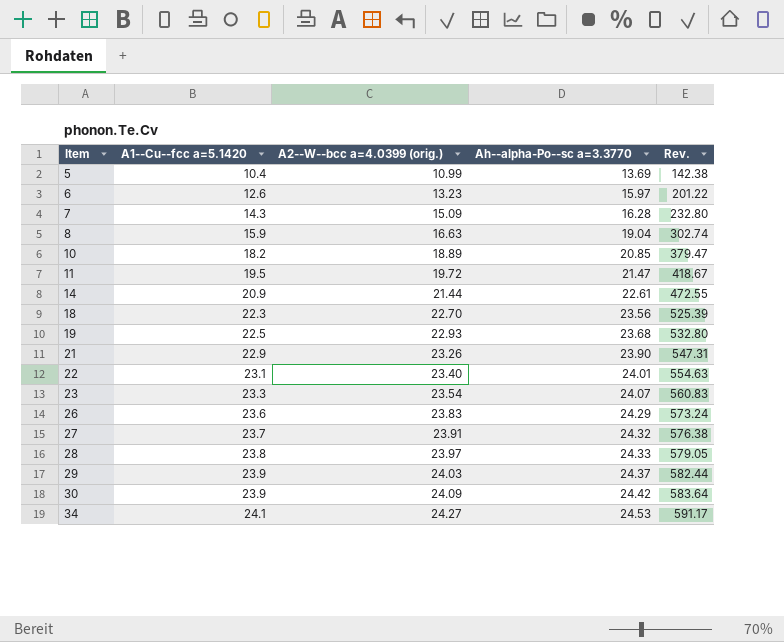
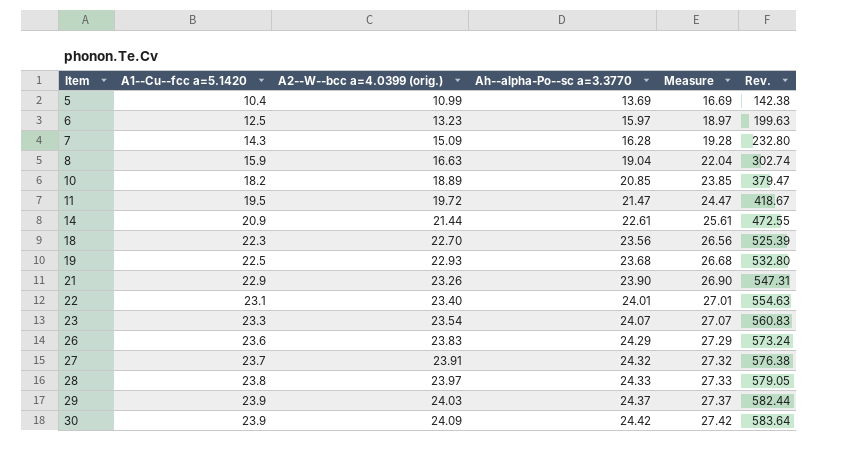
column Measure | formula: none -> [Ah--alpha-Po--sc a=3.3770] + 3
row 34: 24.1 | 24.27 | 24.53 | 591.17 -> none
6 | A1--Cu--fcc a=5.1420: 12.6 -> 12.5
6 | Rev.: 201.22 -> 199.63

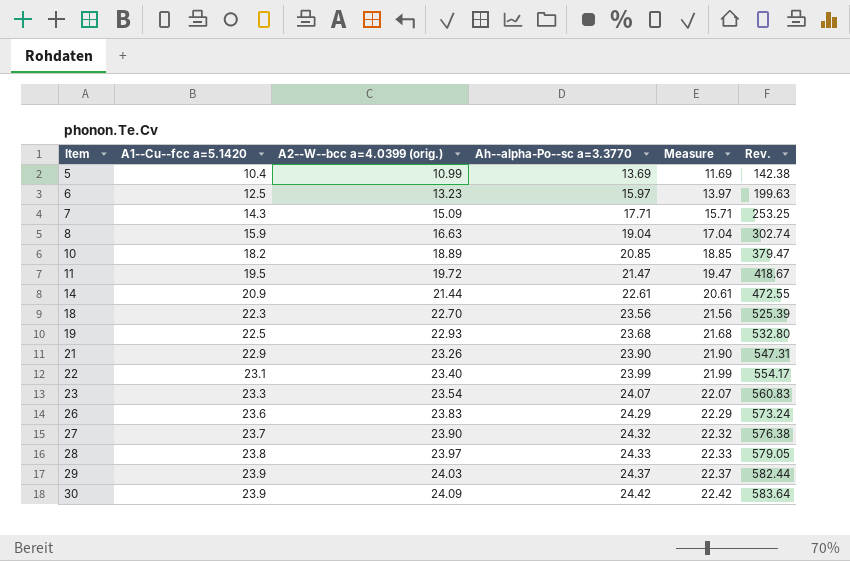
column Measure | formula: [Ah--alpha-Po--sc a=3.3770] + 3 -> [Ah--alpha-Po--sc a=3.3770] - 2
7 | Ah--alpha-Po--sc a=3.3770: 16.28 -> 17.71
7 | Rev.: 232.80 -> 253.25
22 | Ah--alpha-Po--sc a=3.3770: 24.01 -> 23.99
22 | Rev.: 554.63 -> 554.17
27 | A2--W--bcc a=4.0399 (orig.): 23.91 -> 23.90

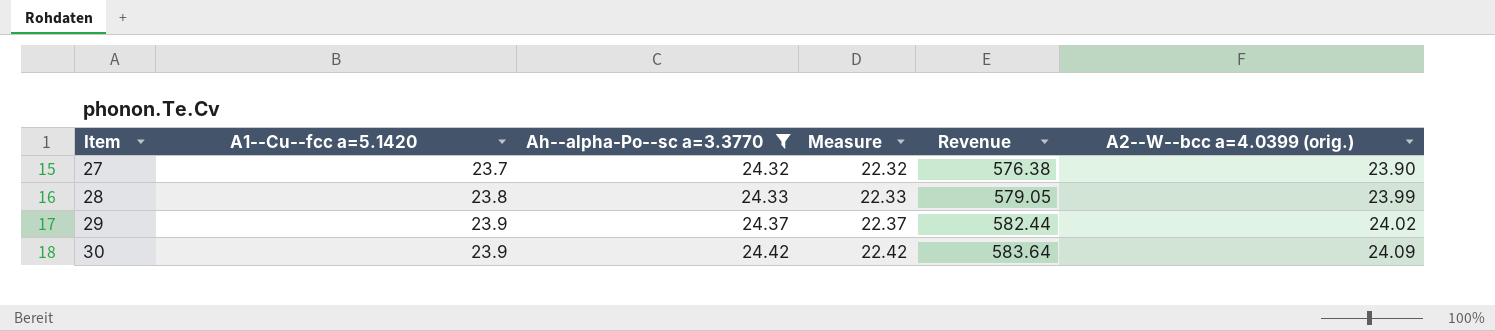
filter: none -> Ah--alpha-Po--sc a=3.3770 >= 24.32
column name: Rev. -> Revenue
column A2--W--bcc a=4.0399 (orig.) | position: 3 -> 6
28 | A2--W--bcc a=4.0399 (orig.): 23.97 -> 23.99
29 | A2--W--bcc a=4.0399 (orig.): 24.03 -> 24.02

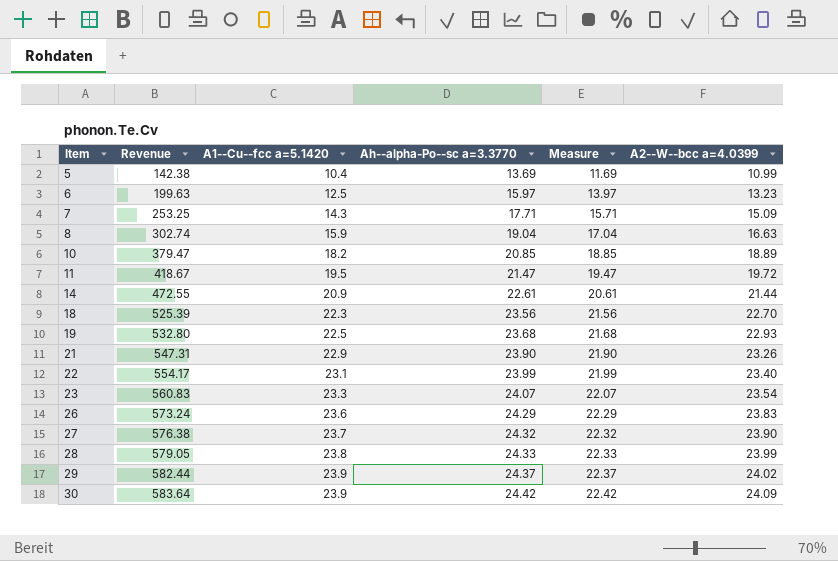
filter: Ah--alpha-Po--sc a=3.3770 >= 24.32 -> none
column Revenue | position: 5 -> 2
column name: A2--W--bcc a=4.0399 (orig.) -> A2--W--bcc a=4.0399

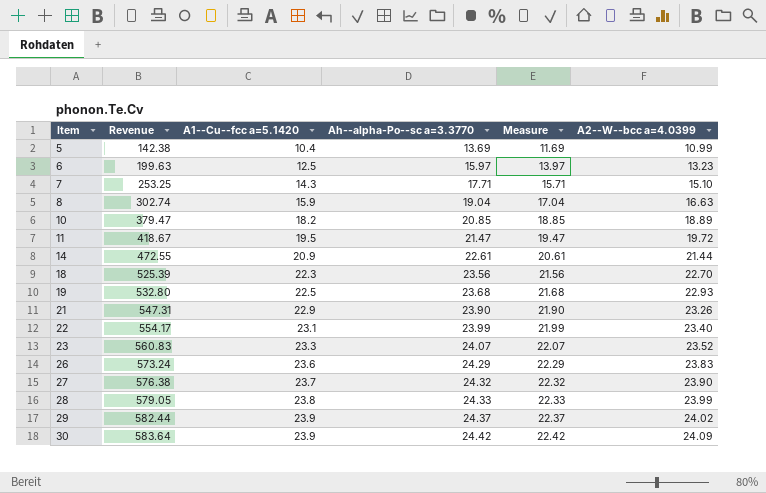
7 | A2--W--bcc a=4.0399: 15.09 -> 15.10
23 | A2--W--bcc a=4.0399: 23.54 -> 23.52

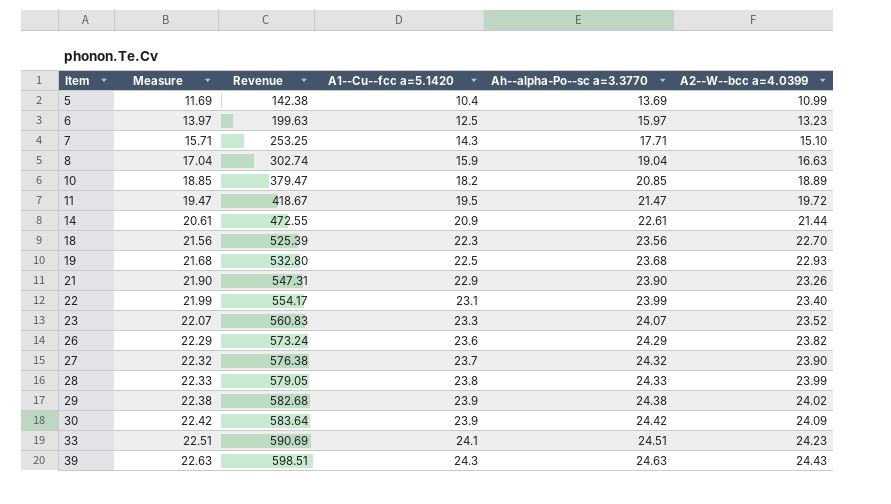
column Measure | position: 5 -> 2
26 | A2--W--bcc a=4.0399: 23.83 -> 23.82
29 | Measure: 22.37 -> 22.38
29 | Revenue: 582.44 -> 582.68
29 | Ah--alpha-Po--sc a=3.3770: 24.37 -> 24.38
row 33: none -> 22.51 | 590.69 | 24.1 | 24.51 | 24.23
row 39: none -> 22.63 | 598.51 | 24.3 | 24.63 | 24.43

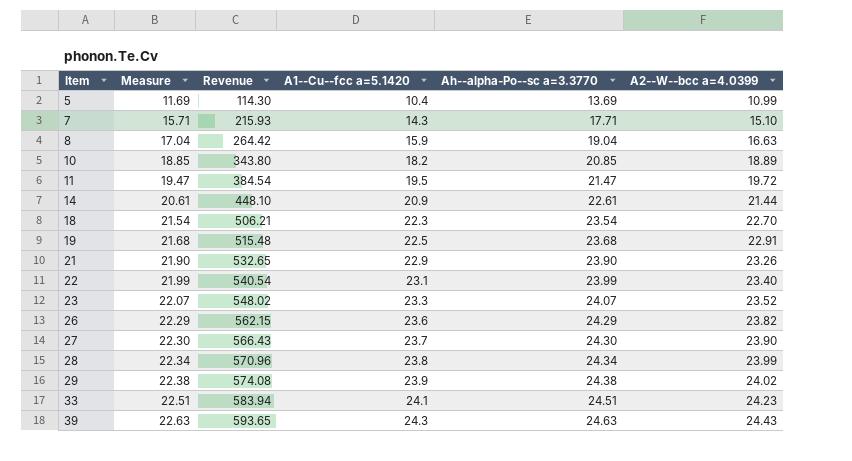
column Revenue | formula: [A1--Cu--fcc a=5.1420] * [Ah--alpha-Po--sc a=3.3770] -> [A1--Cu--fcc a=5.1420] * [A2--W--bcc a=4.0399]
row 6: 13.97 | 199.63 | 12.5 | 15.97 | 13.23 -> none
row 30: 22.42 | 583.64 | 23.9 | 24.42 | 24.09 -> none
18 | Measure: 21.56 -> 21.54
18 | Ah--alpha-Po--sc a=3.3770: 23.56 -> 23.54
19 | A2--W--bcc a=4.0399: 22.93 -> 22.91
27 | Measure: 22.32 -> 22.30
27 | Ah--alpha-Po--sc a=3.3770: 24.32 -> 24.30
28 | Measure: 22.33 -> 22.34
28 | Ah--alpha-Po--sc a=3.3770: 24.33 -> 24.34

